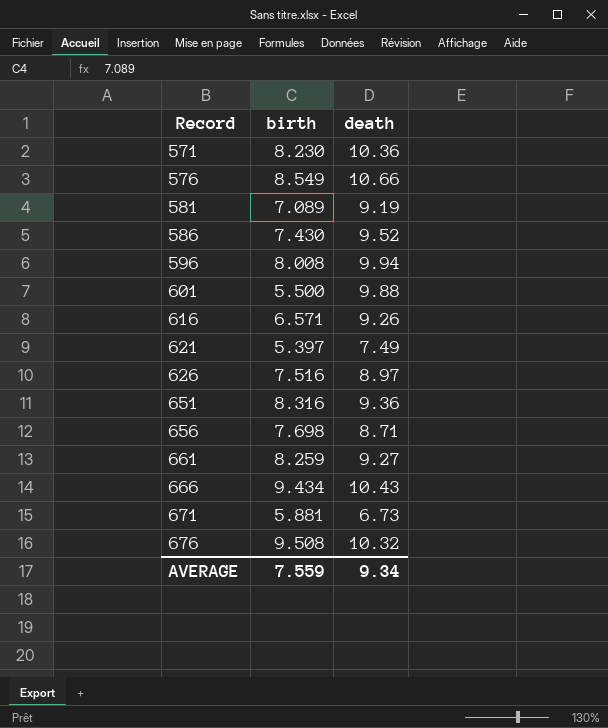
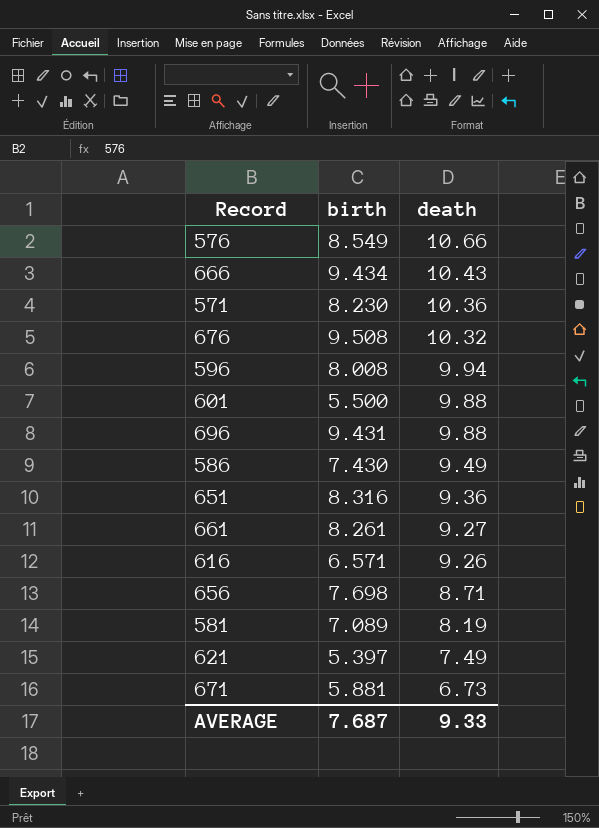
row order: Record ascending -> death descending
row 626: 7.516 | 8.97 -> none
row 696: none -> 9.431 | 9.88
586 | death: 9.52 -> 9.49
661 | birth: 8.259 -> 8.261
581 | death: 9.19 -> 8.19
AVERAGE | birth: 7.559 -> 7.687
AVERAGE | death: 9.34 -> 9.33

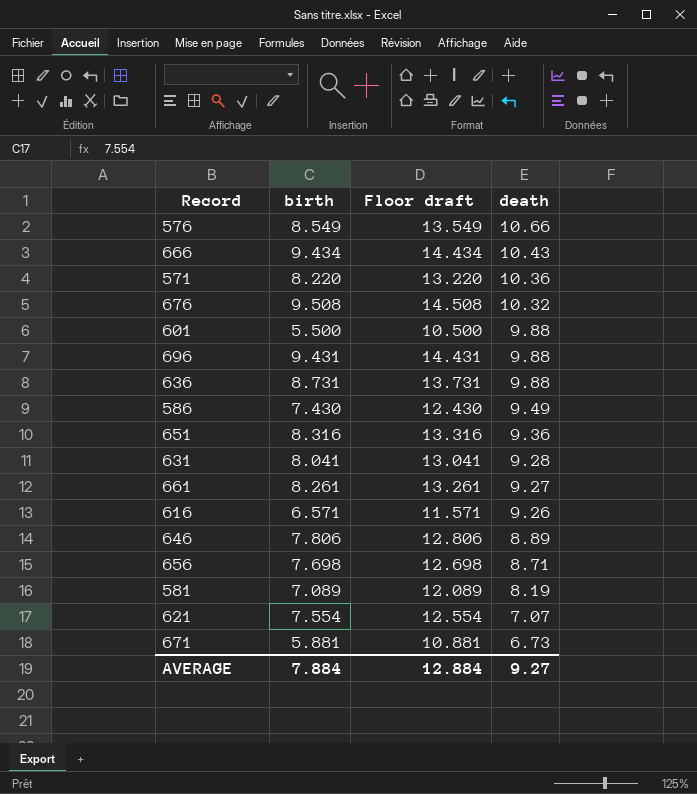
column Floor draft | formula: none -> [birth] + 5
row 596: 8.008 | 9.94 -> none
571 | birth: 8.230 -> 8.220
row 636: none -> 8.731 | 13.731 | 9.88
row 631: none -> 8.041 | 13.041 | 9.28
row 646: none -> 7.806 | 12.806 | 8.89
621 | birth: 5.397 -> 7.554
621 | death: 7.49 -> 7.07
AVERAGE | birth: 7.687 -> 7.884
AVERAGE | death: 9.33 -> 9.27

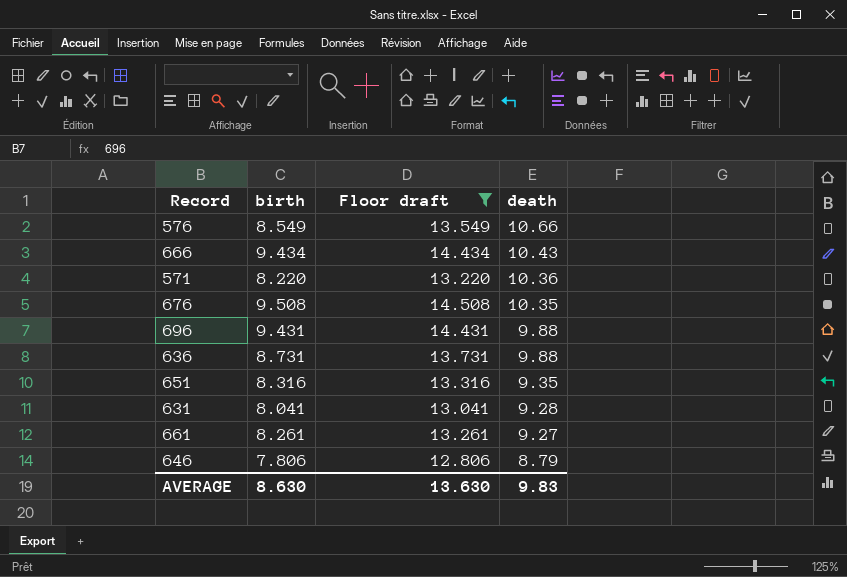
filter: none -> Floor draft >= 12.806
676 | death: 10.32 -> 10.35
651 | death: 9.36 -> 9.35
646 | death: 8.89 -> 8.79
AVERAGE | birth: 7.884 -> 8.630
AVERAGE | Floor draft: 12.884 -> 13.630
AVERAGE | death: 9.27 -> 9.83

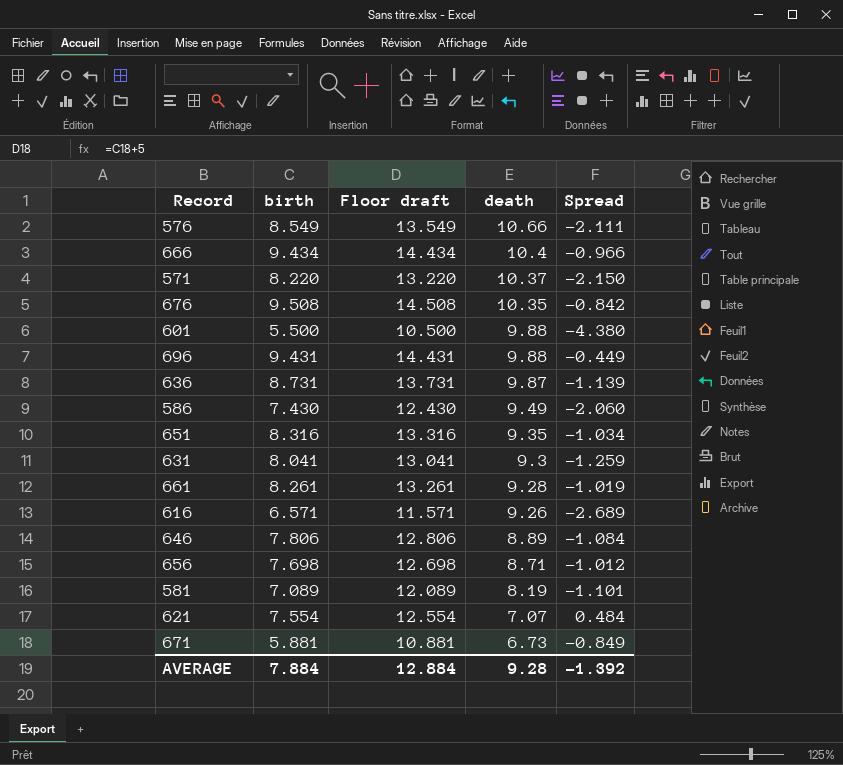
filter: Floor draft >= 12.806 -> none
column Spread | formula: none -> [birth] - [death]
666 | death: 10.43 -> 10.4
571 | death: 10.36 -> 10.37
636 | death: 9.88 -> 9.87
631 | death: 9.28 -> 9.3
661 | death: 9.27 -> 9.28
646 | death: 8.79 -> 8.89
AVERAGE | birth: 8.630 -> 7.884
AVERAGE | Floor draft: 13.630 -> 12.884
AVERAGE | death: 9.83 -> 9.28

